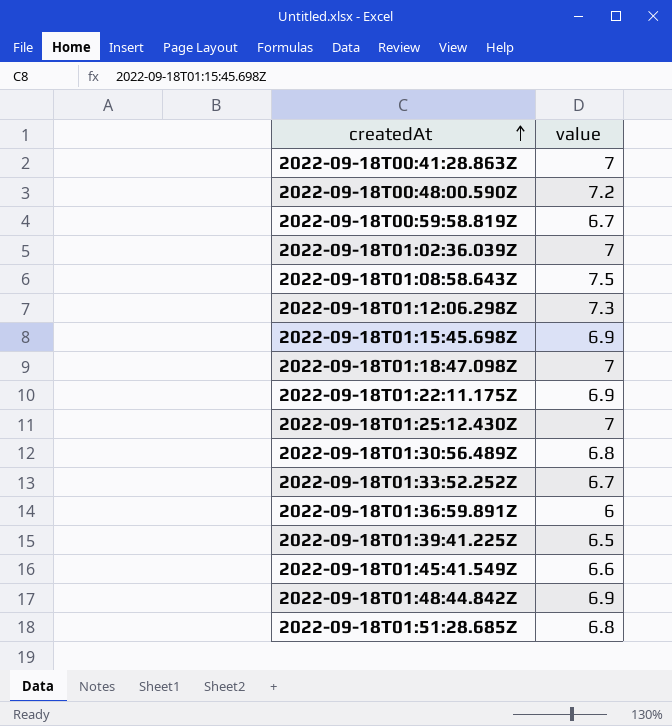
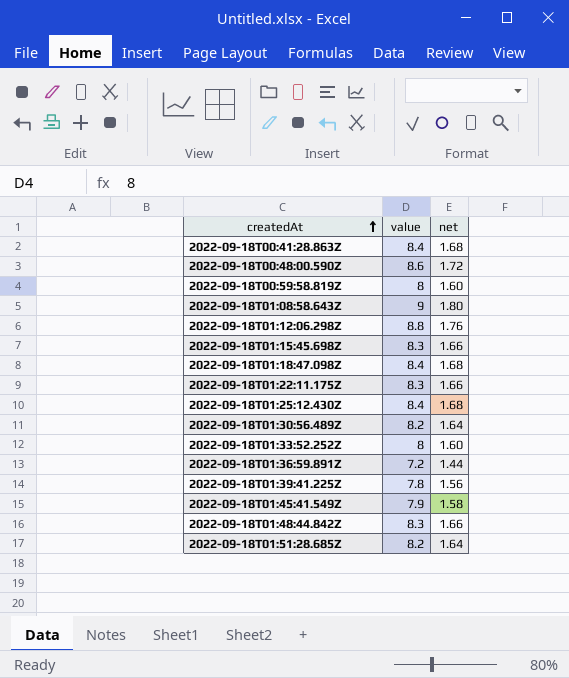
column net | formula: none -> [value] * 0.2
row 2022-09-18T01:02:36.039Z: 7 -> none
2022-09-18T00:41:28.863Z | value: 7 -> 8.4
2022-09-18T00:48:00.590Z | value: 7.2 -> 8.6
2022-09-18T00:59:58.819Z | value: 6.7 -> 8
2022-09-18T01:08:58.643Z | value: 7.5 -> 9
2022-09-18T01:12:06.298Z | value: 7.3 -> 8.8
2022-09-18T01:15:45.698Z | value: 6.9 -> 8.3
2022-09-18T01:18:47.098Z | value: 7 -> 8.4
2022-09-18T01:22:11.175Z | value: 6.9 -> 8.3
2022-09-18T01:25:12.430Z | value: 7 -> 8.4
2022-09-18T01:30:56.489Z | value: 6.8 -> 8.2
2022-09-18T01:33:52.252Z | value: 6.7 -> 8
2022-09-18T01:36:59.891Z | value: 6 -> 7.2
2022-09-18T01:39:41.225Z | value: 6.5 -> 7.8
2022-09-18T01:45:41.549Z | value: 6.6 -> 7.9
2022-09-18T01:48:44.842Z | value: 6.9 -> 8.3
2022-09-18T01:51:28.685Z | value: 6.8 -> 8.2

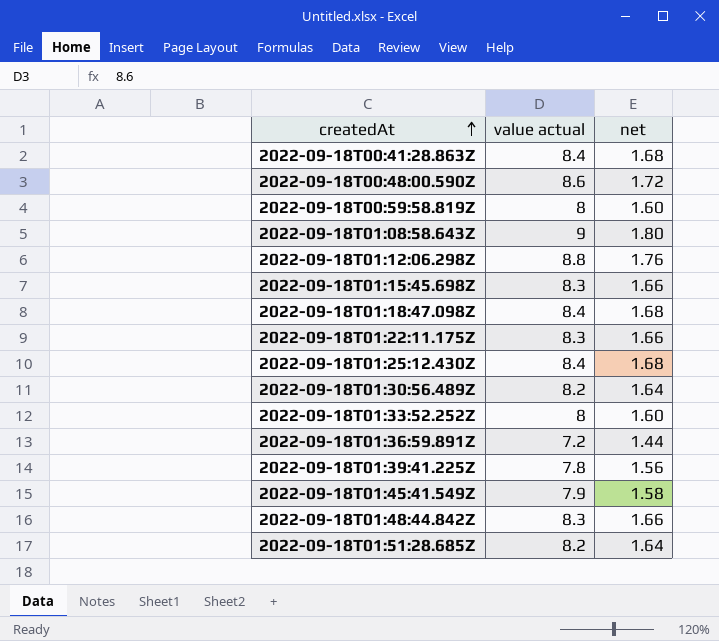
column name: value -> value actual

